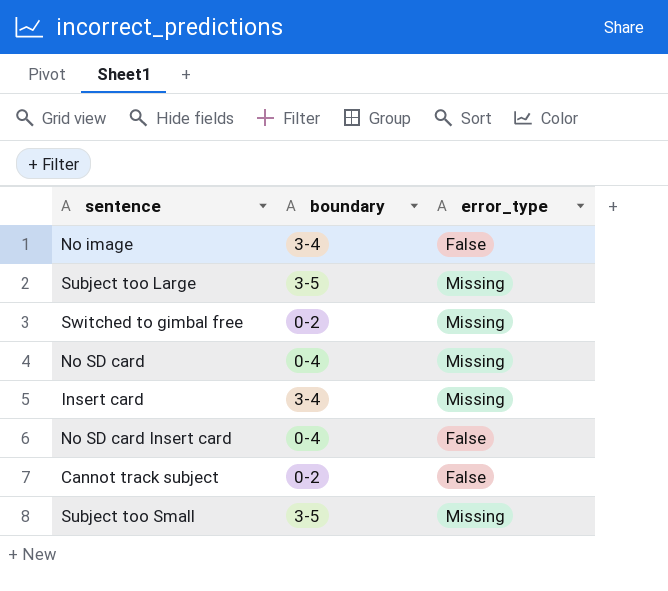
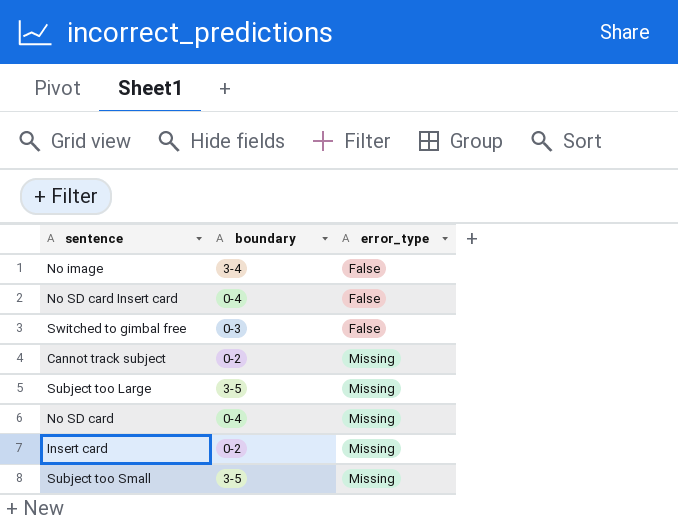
row order: none -> error_type ascending
Switched to gimbal free | boundary: 0-2 -> 0-3
Switched to gimbal free | error_type: Missing -> False
Cannot track subject | error_type: False -> Missing
Insert card | boundary: 3-4 -> 0-2

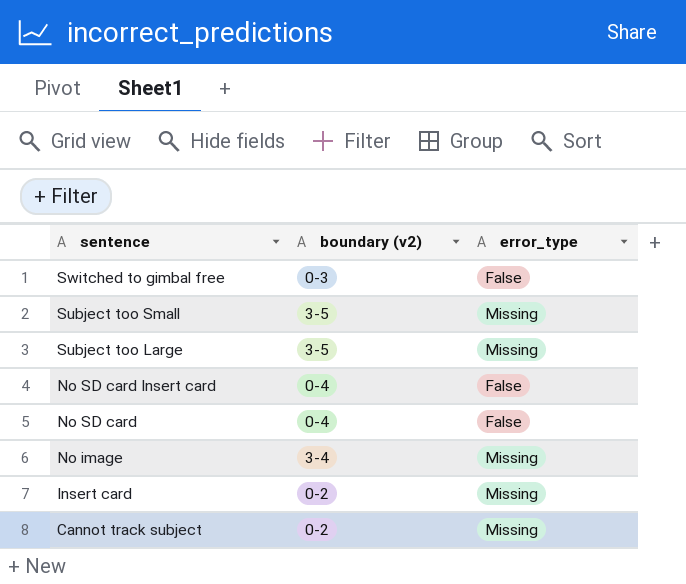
row order: error_type ascending -> sentence descending
column name: boundary -> boundary (v2)
No SD card | error_type: Missing -> False
No image | error_type: False -> Missing

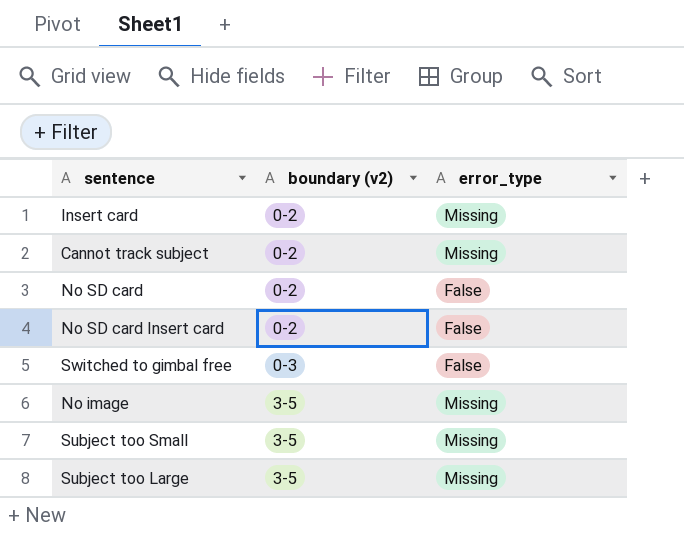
row order: sentence descending -> boundary (v2) ascending
No SD card | boundary (v2): 0-4 -> 0-2
No SD card Insert card | boundary (v2): 0-4 -> 0-2
No image | boundary (v2): 3-4 -> 3-5

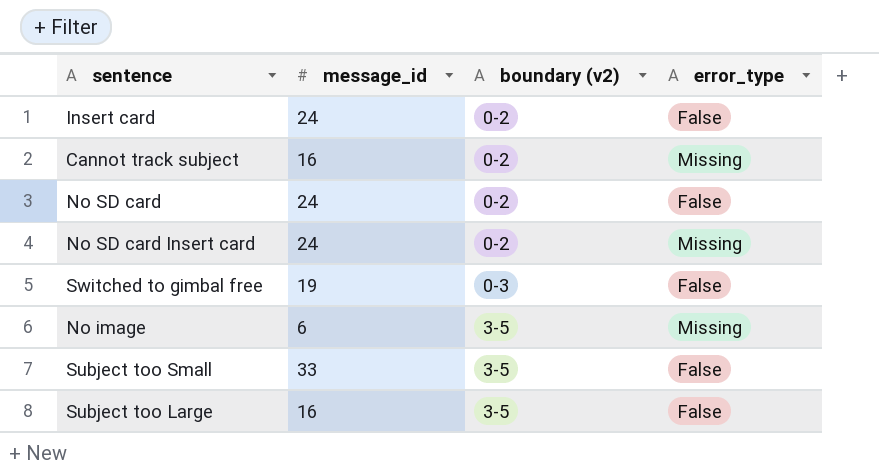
column message_id | position: none -> 2
Insert card | error_type: Missing -> False
No SD card Insert card | error_type: False -> Missing
Subject too Small | error_type: Missing -> False
Subject too Large | error_type: Missing -> False

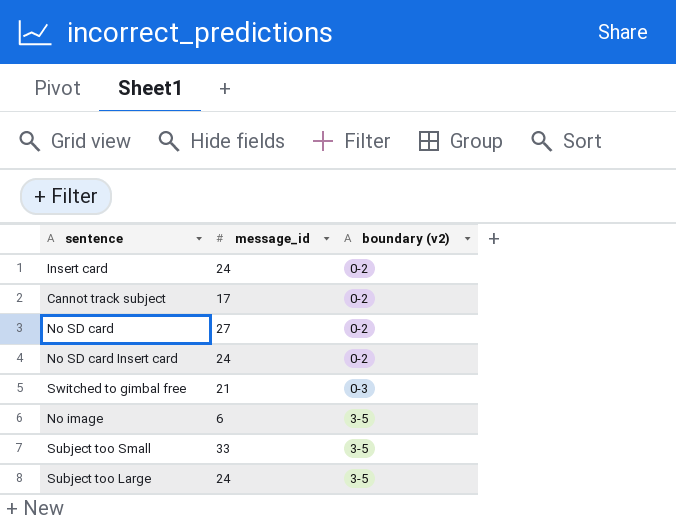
column error_type | position: 4 -> none
Cannot track subject | message_id: 16 -> 17
No SD card | message_id: 24 -> 27
Switched to gimbal free | message_id: 19 -> 21
Subject too Large | message_id: 16 -> 24

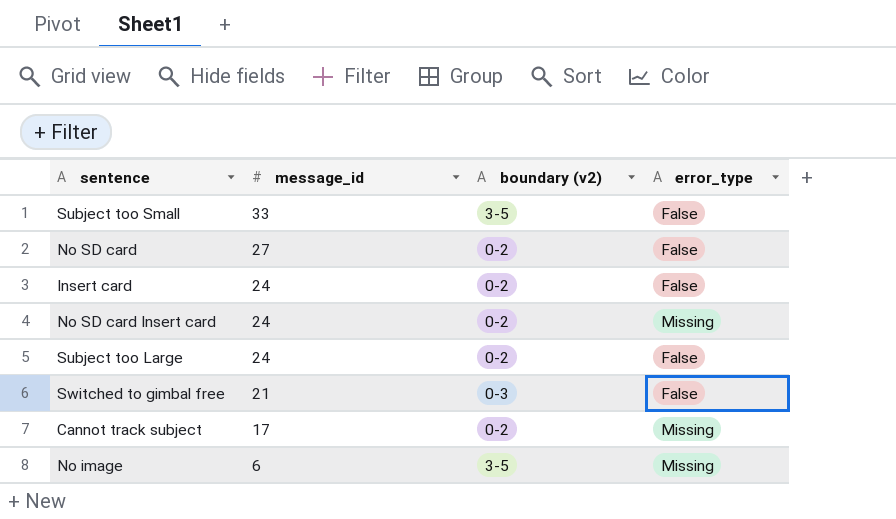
row order: boundary (v2) ascending -> message_id descending
column error_type | position: none -> 4
Subject too Large | boundary (v2): 3-5 -> 0-2

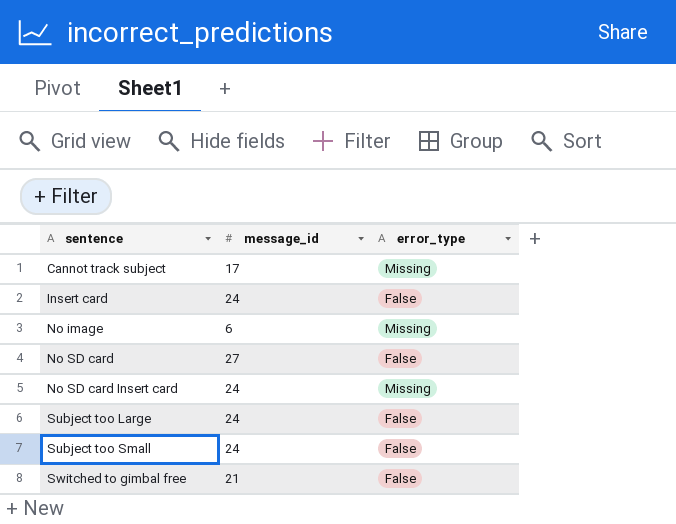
row order: message_id descending -> sentence ascending
column boundary (v2) | position: 3 -> none
Subject too Small | message_id: 33 -> 24

